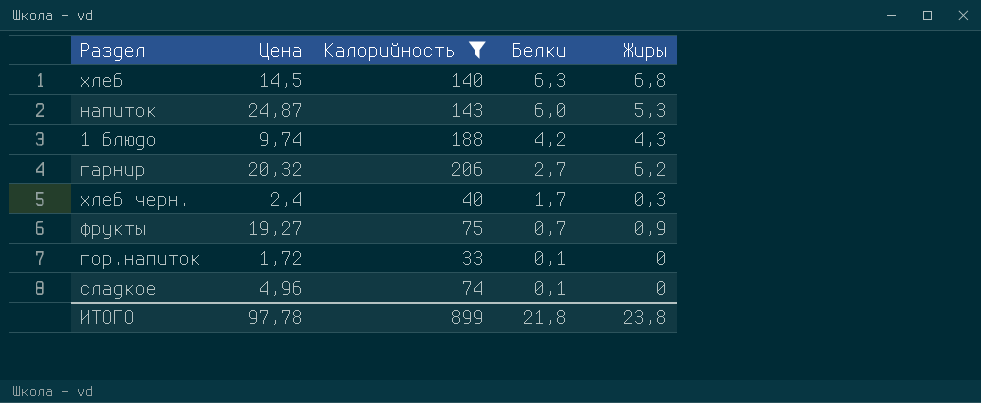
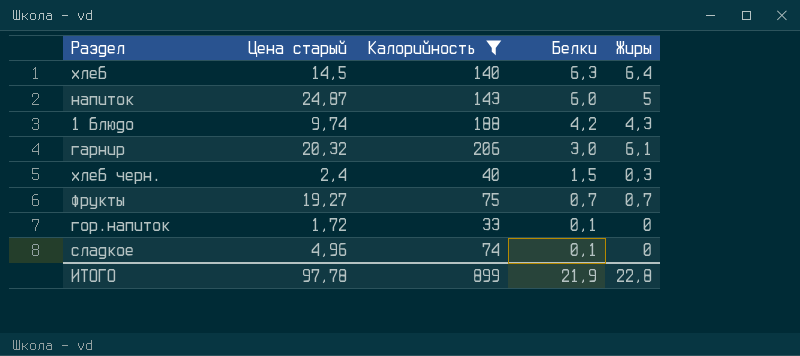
column name: Цена -> Цена старый
хлеб | Жиры: 6,8 -> 6,4
напиток | Жиры: 5,3 -> 5
гарнир | Белки: 2,7 -> 3,0
гарнир | Жиры: 6,2 -> 6,1
хлеб черн. | Белки: 1,7 -> 1,5
фрукты | Жиры: 0,9 -> 0,7
ИТОГО | Белки: 21,8 -> 21,9
ИТОГО | Жиры: 23,8 -> 22,8

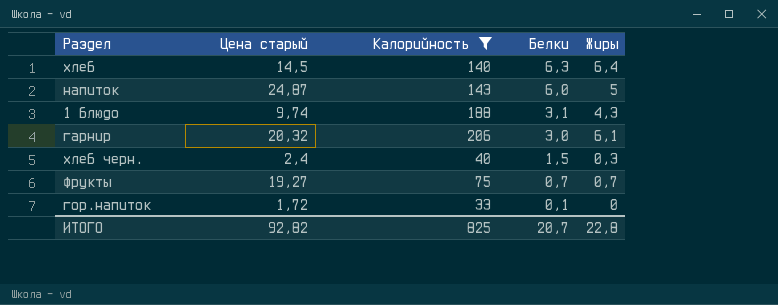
row сладкое: 4,96 | 74 | 0,1 | 0 -> none
1 блюдо | Белки: 4,2 -> 3,1
ИТОГО | Цена старый: 97,78 -> 92,82
ИТОГО | Калорийность: 899 -> 825
ИТОГО | Белки: 21,9 -> 20,7

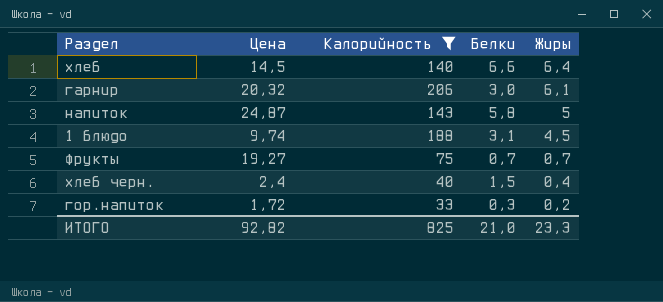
row order: Белки descending -> Жиры descending
column name: Цена старый -> Цена
хлеб | Белки: 6,3 -> 6,6
напиток | Белки: 6,0 -> 5,8
1 блюдо | Жиры: 4,3 -> 4,5
хлеб черн. | Жиры: 0,3 -> 0,4
гор.напиток | Белки: 0,1 -> 0,3
гор.напиток | Жиры: 0 -> 0,2
ИТОГО | Белки: 20,7 -> 21,0
ИТОГО | Жиры: 22,8 -> 23,3

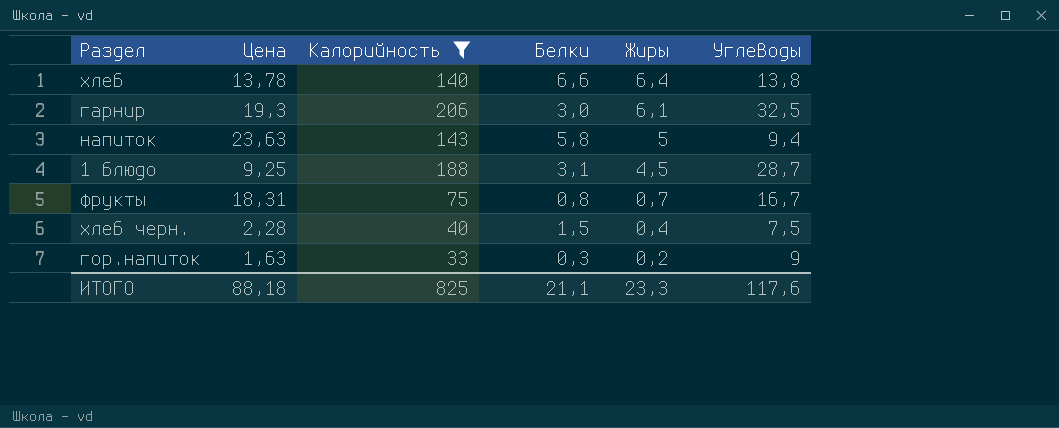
column Углеводы | position: none -> 6
хлеб | Цена: 14,5 -> 13,78
гарнир | Цена: 20,32 -> 19,3
напиток | Цена: 24,87 -> 23,63
1 блюдо | Цена: 9,74 -> 9,25
фрукты | Цена: 19,27 -> 18,31
фрукты | Белки: 0,7 -> 0,8
хлеб черн. | Цена: 2,4 -> 2,28
гор.напиток | Цена: 1,72 -> 1,63
ИТОГО | Цена: 92,82 -> 88,18
ИТОГО | Белки: 21,0 -> 21,1

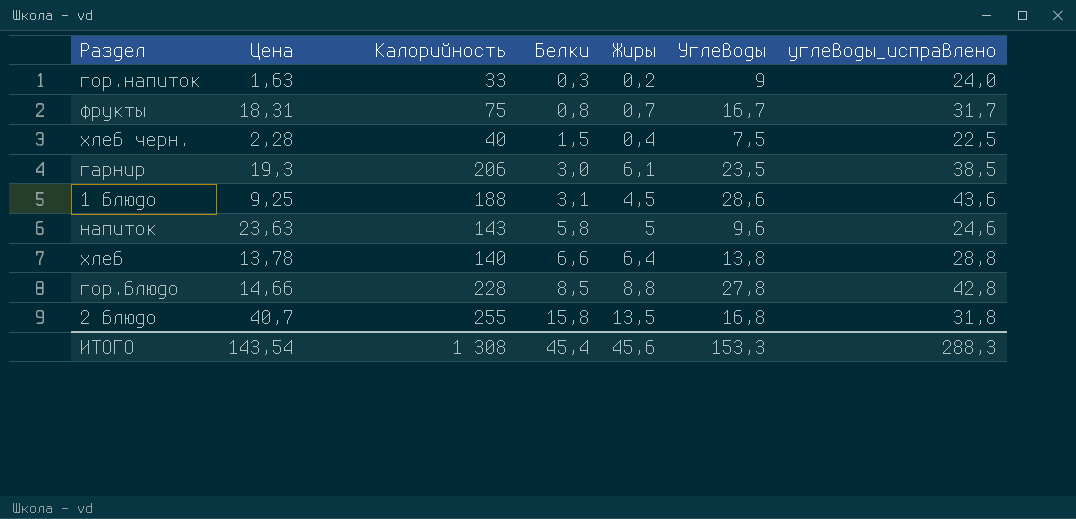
filter: Калорийность <= 206 -> none
row order: Жиры descending -> Белки ascending
column углеводы_исправлено | formula: none -> [Углеводы] + 15
гарнир | Углеводы: 32,5 -> 23,5
1 блюдо | Углеводы: 28,7 -> 28,6
напиток | Углеводы: 9,4 -> 9,6
ИТОГО | Цена: 88,18 -> 143,54
ИТОГО | Калорийность: 825 -> 1 308
ИТОГО | Белки: 21,1 -> 45,4
ИТОГО | Жиры: 23,3 -> 45,6
ИТОГО | Углеводы: 117,6 -> 153,3

